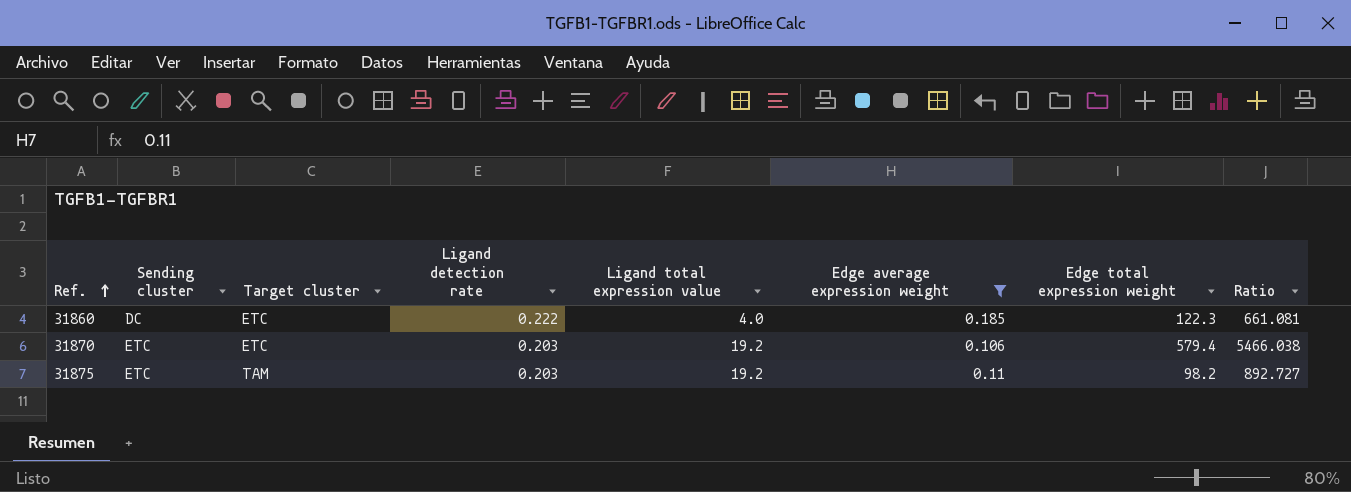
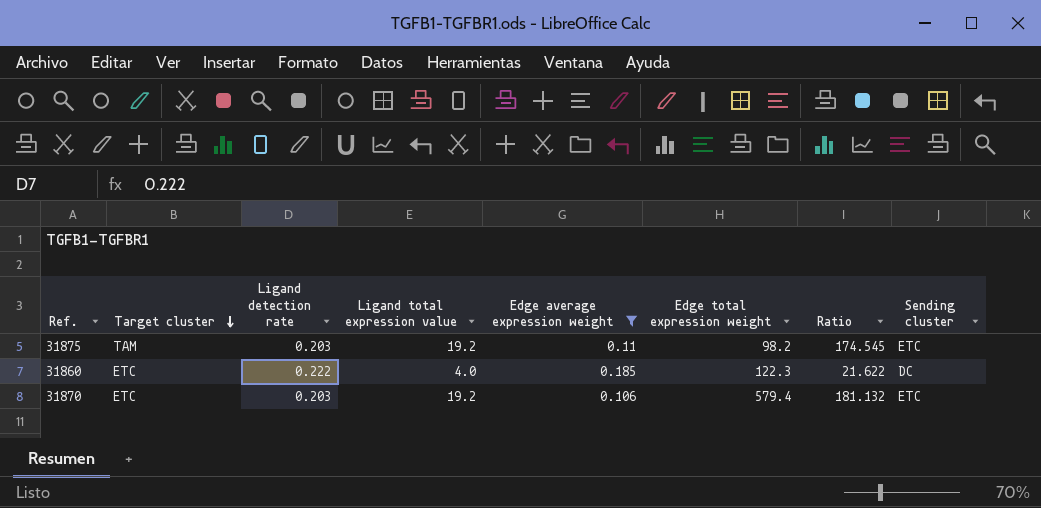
row order: Ref. ascending -> Target cluster descending
column Ratio | formula: [Edge total expression weight] / [Edge average expression weight] -> [Ligand total expression value] / [Edge average expression weight]
column Sending cluster | position: 2 -> 8

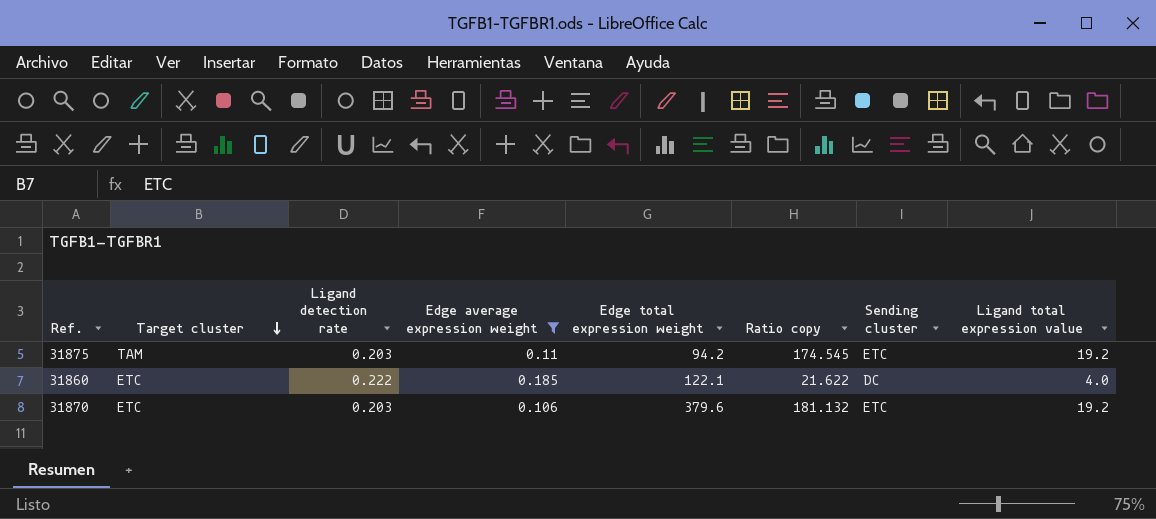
column name: Ratio -> Ratio copy
column Ligand total expression value | position: 4 -> 8
31875 | Edge total expression weight: 98.2 -> 94.2
31860 | Edge total expression weight: 122.3 -> 122.1
31870 | Edge total expression weight: 579.4 -> 379.6

